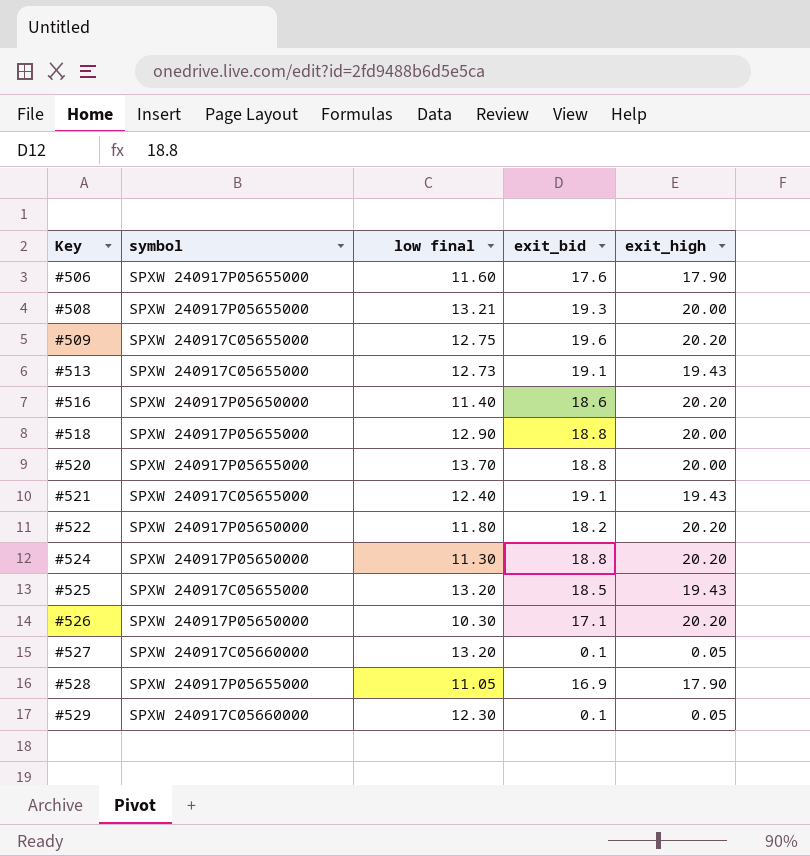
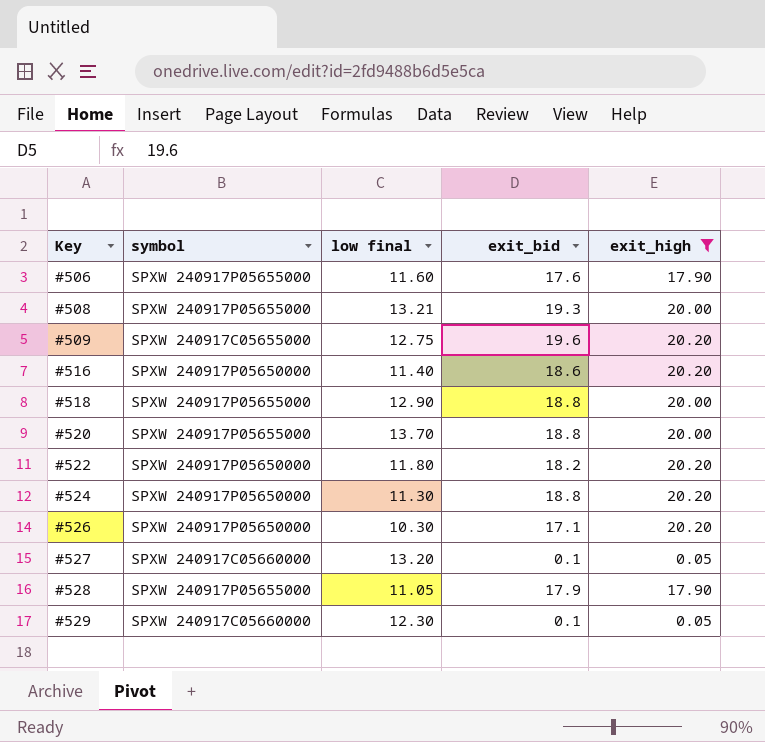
filter: none -> exit_high != 19.43
#528 | exit_bid: 16.9 -> 17.9

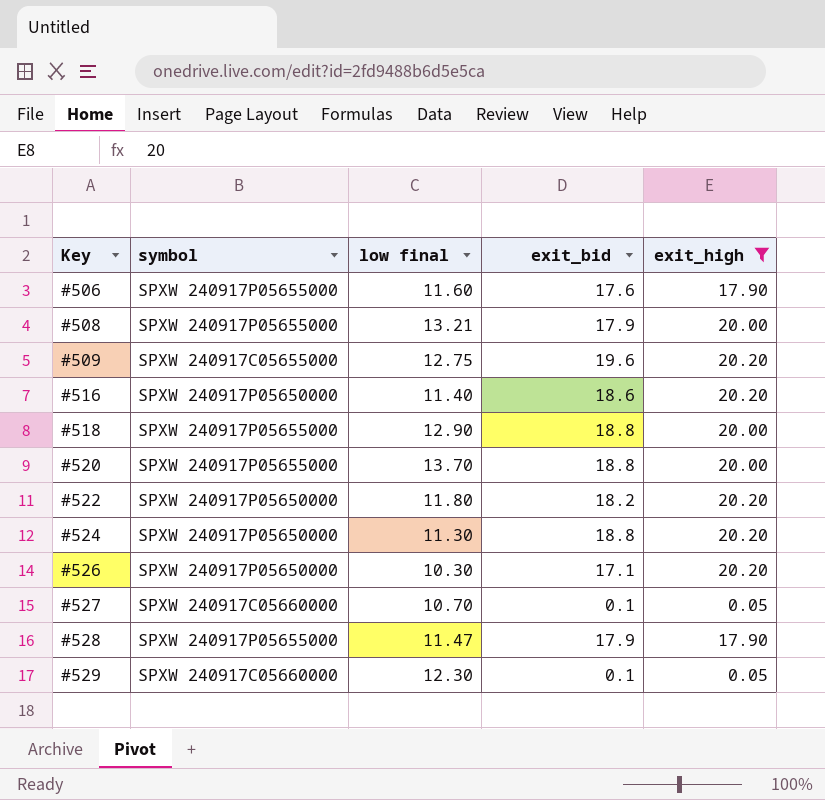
#508 | exit_bid: 19.3 -> 17.9
#527 | low final: 13.20 -> 10.70
#528 | low final: 11.05 -> 11.47

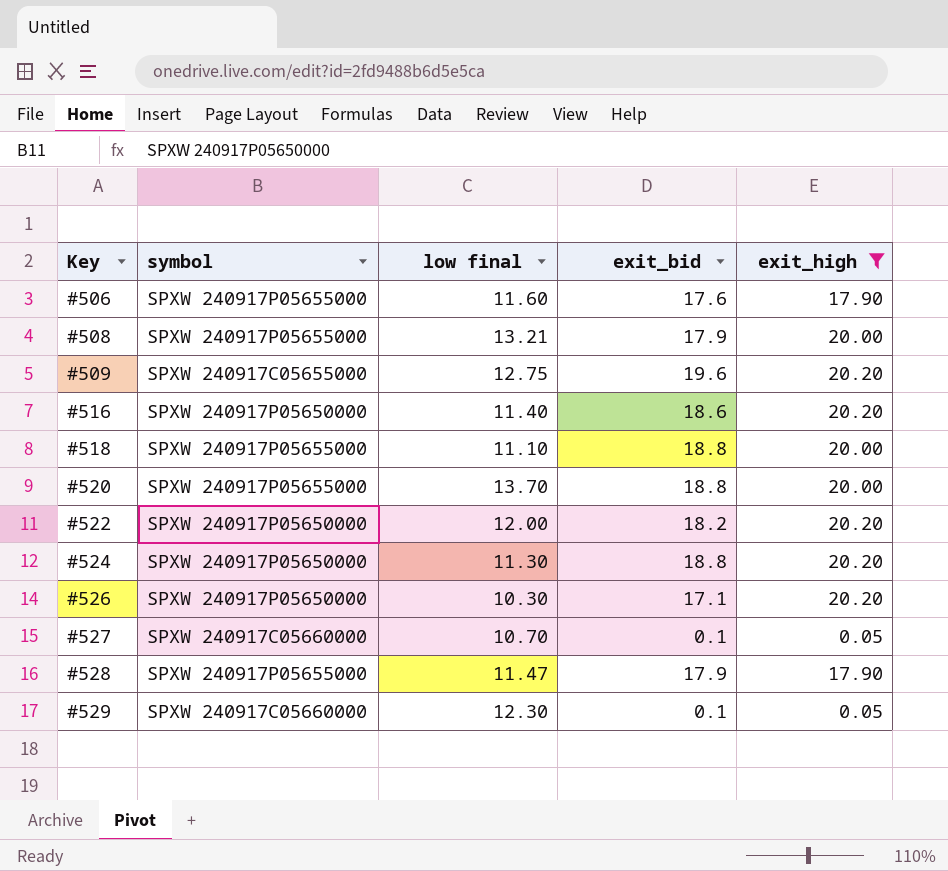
#518 | low final: 12.90 -> 11.10
#522 | low final: 11.80 -> 12.00

